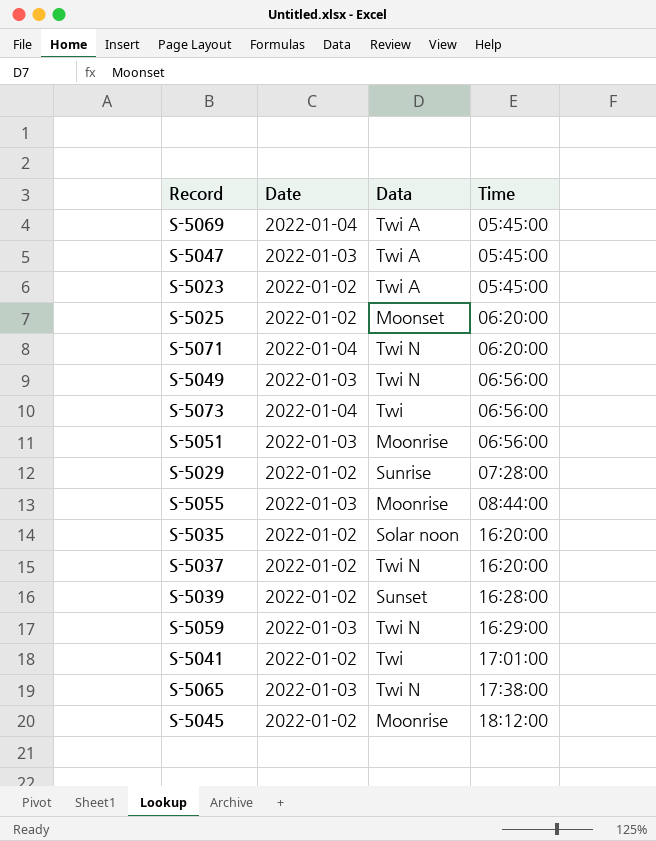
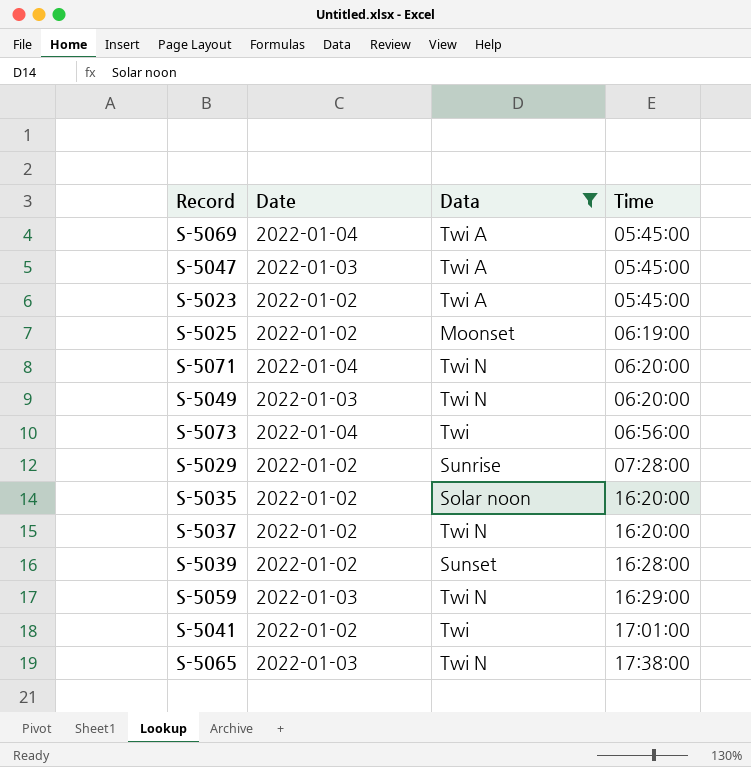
filter: none -> Data != Moonrise
S-5025 | Time: 06:20:00 -> 06:19:00
S-5049 | Time: 06:56:00 -> 06:20:00

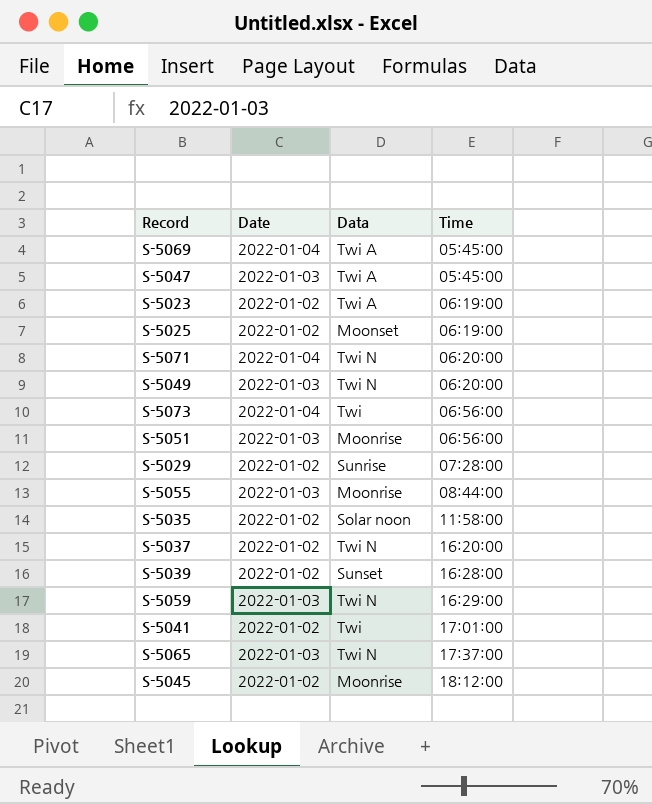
filter: Data != Moonrise -> none
S-5023 | Time: 05:45:00 -> 06:19:00
S-5035 | Time: 16:20:00 -> 11:58:00
S-5065 | Time: 17:38:00 -> 17:37:00

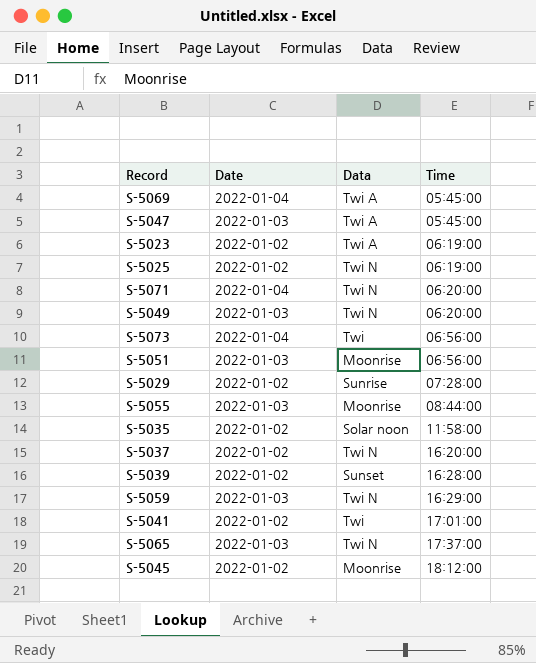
S-5025 | Data: Moonset -> Twi N

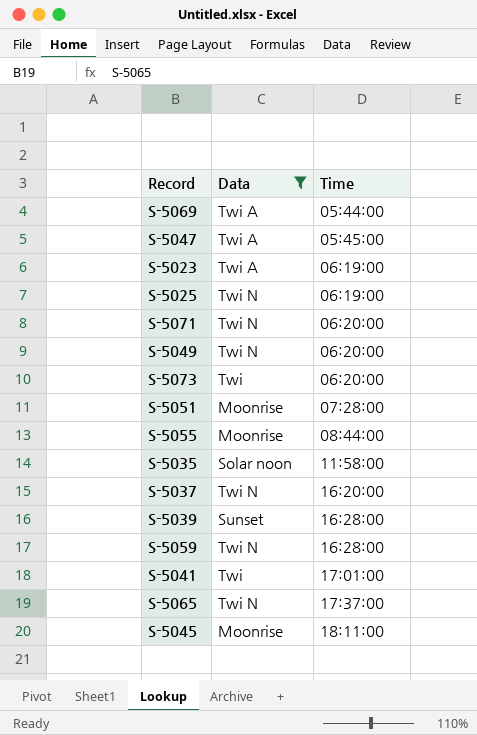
filter: none -> Data != Sunrise
column Date | position: 2 -> none
S-5069 | Time: 05:45:00 -> 05:44:00
S-5073 | Time: 06:56:00 -> 06:20:00
S-5051 | Time: 06:56:00 -> 07:28:00
S-5059 | Time: 16:29:00 -> 16:28:00
S-5045 | Time: 18:12:00 -> 18:11:00

